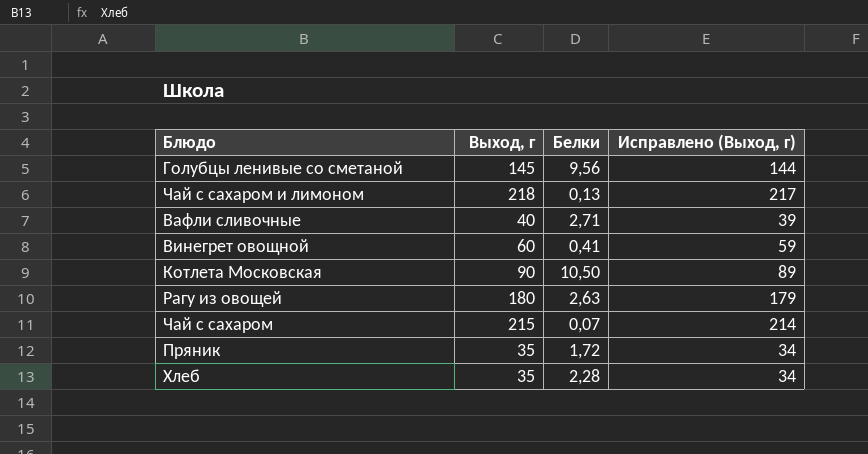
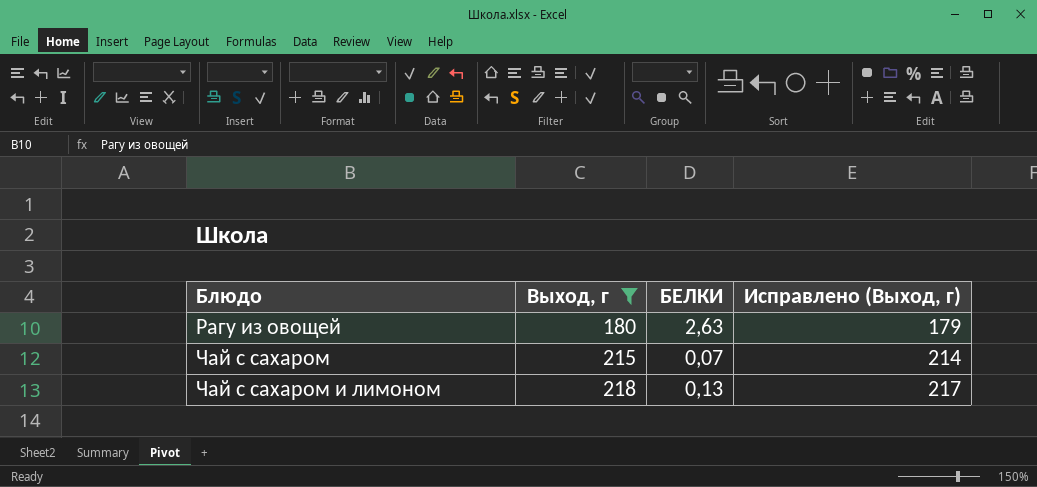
filter: none -> Выход, г >= 180
row order: none -> Блюдо ascending
column name: Белки -> БЕЛКИ

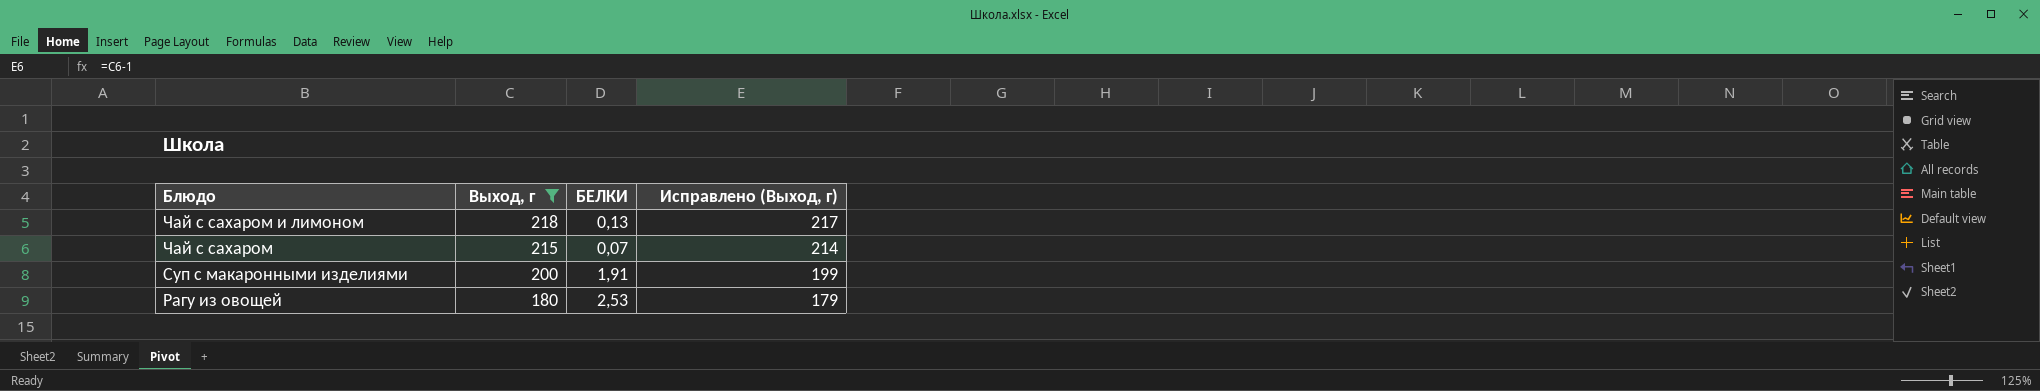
row order: Блюдо ascending -> Блюдо descending
row Суп с макаронными изделиями: none -> 200 | 1,91 | 199
Рагу из овощей | БЕЛКИ: 2,63 -> 2,53

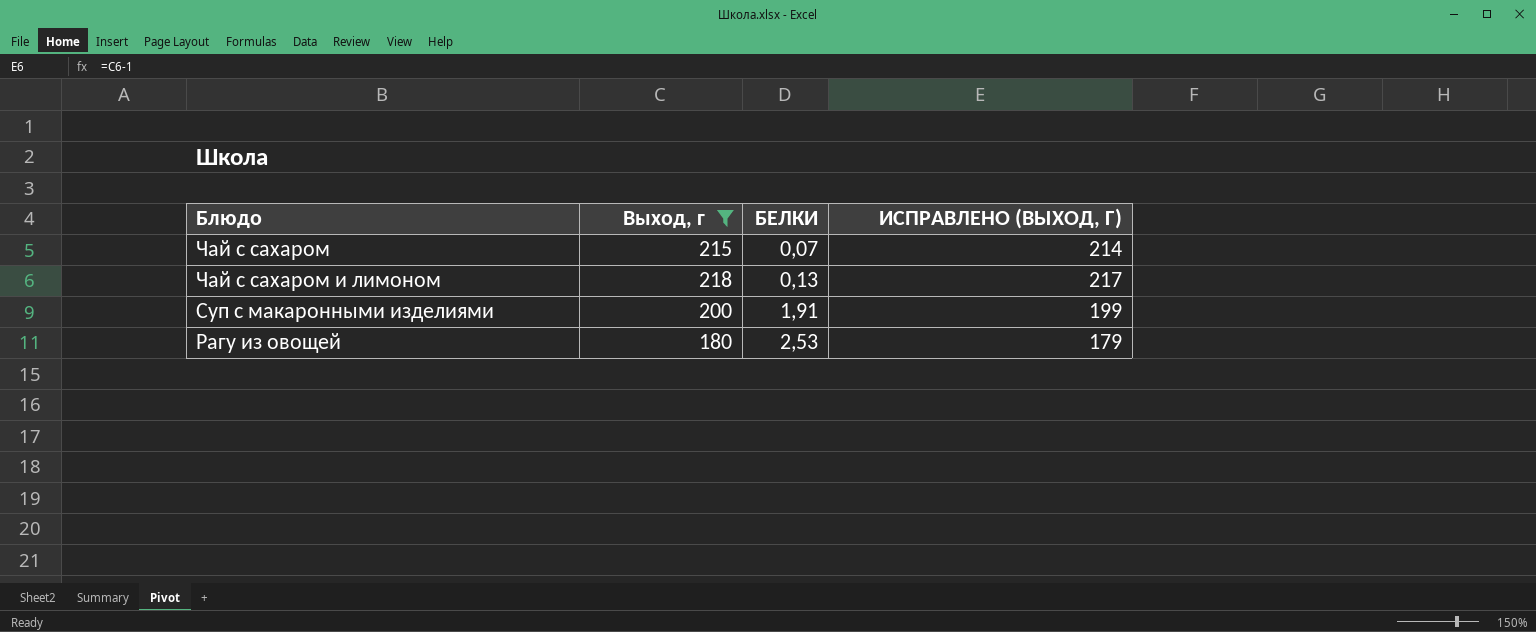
row order: Блюдо descending -> БЕЛКИ ascending
column name: Исправлено (Выход, г) -> ИСПРАВЛЕНО (ВЫХОД, Г)

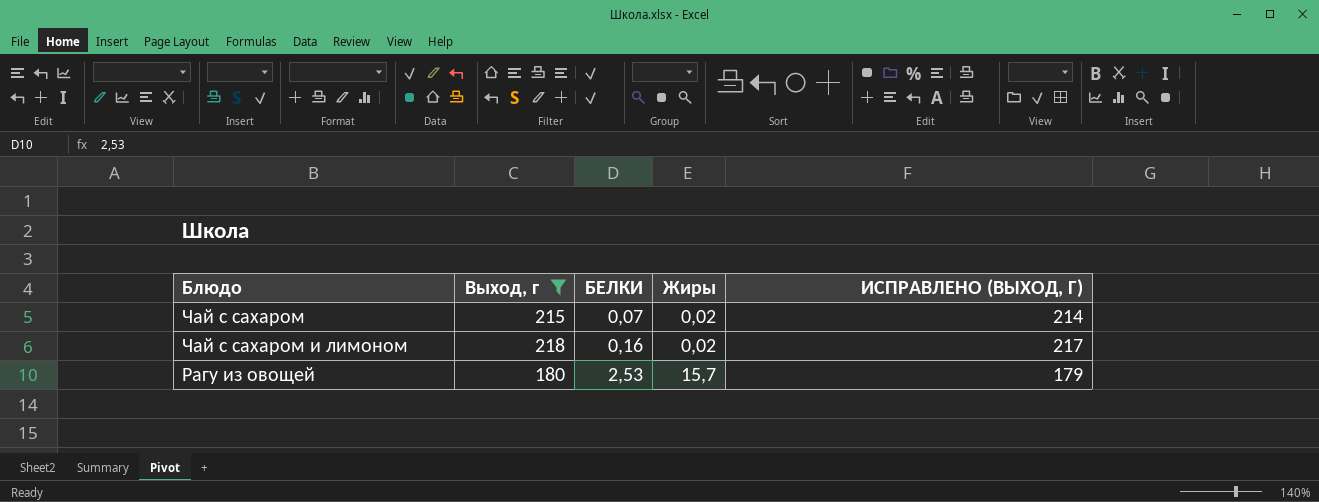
column Жиры | position: none -> 4
row Суп с макаронными изделиями: 200 | 1,91 | 199 -> none
Чай с сахаром и лимоном | БЕЛКИ: 0,13 -> 0,16

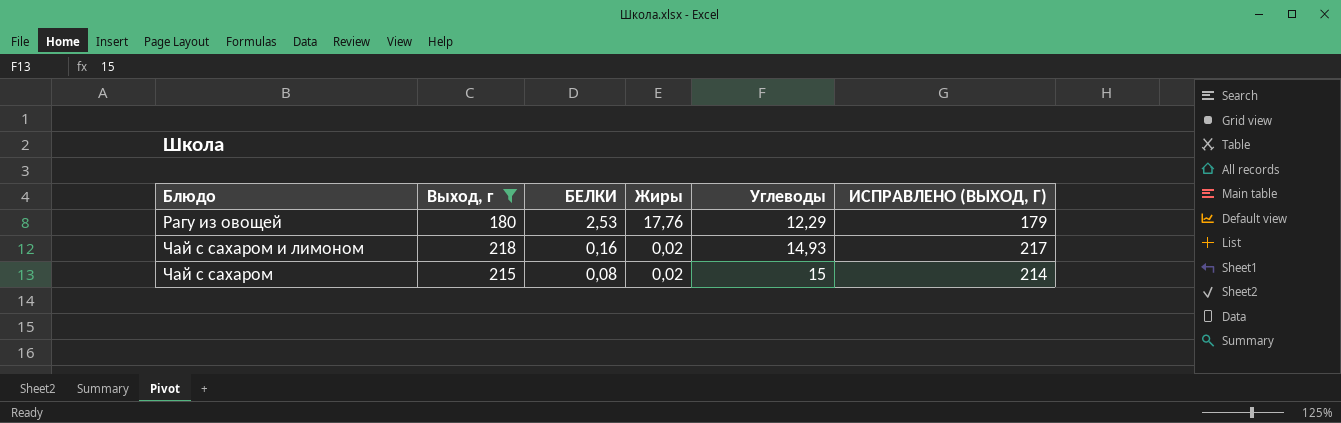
row order: БЕЛКИ ascending -> БЕЛКИ descending
column Углеводы | position: none -> 5
Рагу из овощей | Жиры: 15,7 -> 17,76
Чай с сахаром | БЕЛКИ: 0,07 -> 0,08

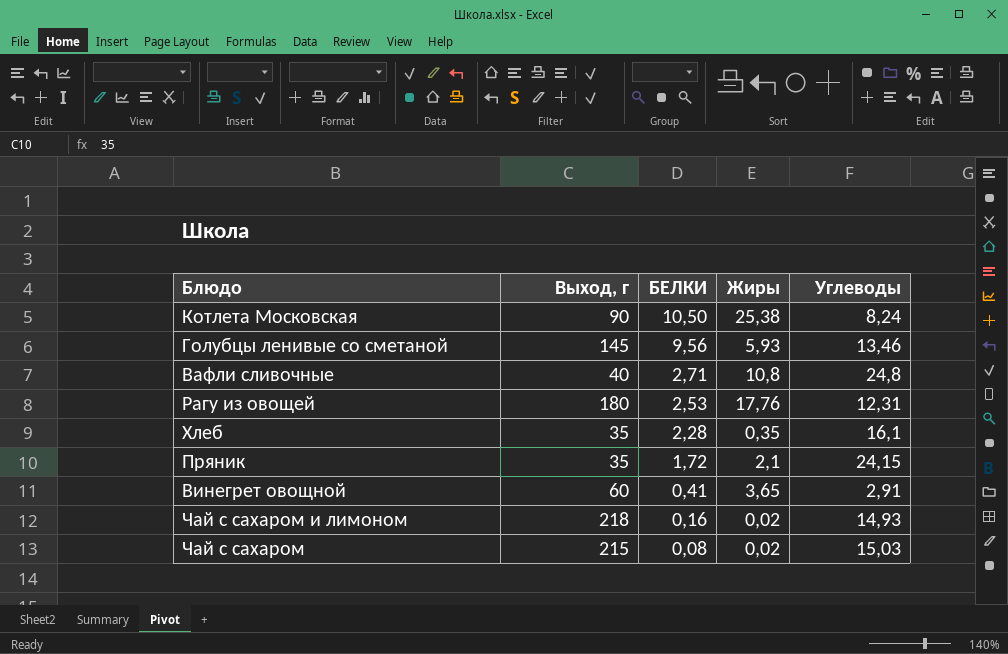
filter: Выход, г >= 180 -> none
column ИСПРАВЛЕНО (ВЫХОД, Г) | formula: [Выход, г] - 1 -> none
Рагу из овощей | Углеводы: 12,29 -> 12,31
Чай с сахаром | Углеводы: 15 -> 15,03

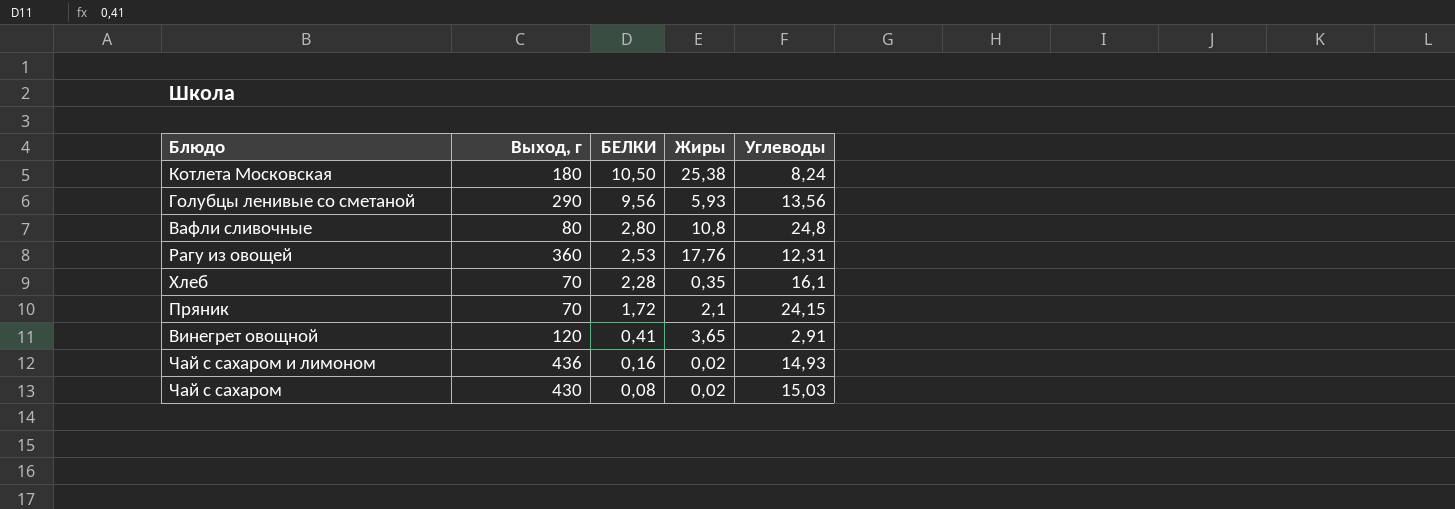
Котлета Московская | Выход, г: 90 -> 180
Голубцы ленивые со сметаной | Выход, г: 145 -> 290
Голубцы ленивые со сметаной | Углеводы: 13,46 -> 13,56
Вафли сливочные | Выход, г: 40 -> 80
Вафли сливочные | БЕЛКИ: 2,71 -> 2,80
Рагу из овощей | Выход, г: 180 -> 360
Хлеб | Выход, г: 35 -> 70
Пряник | Выход, г: 35 -> 70
Винегрет овощной | Выход, г: 60 -> 120
Чай с сахаром и лимоном | Выход, г: 218 -> 436
Чай с сахаром | Выход, г: 215 -> 430

